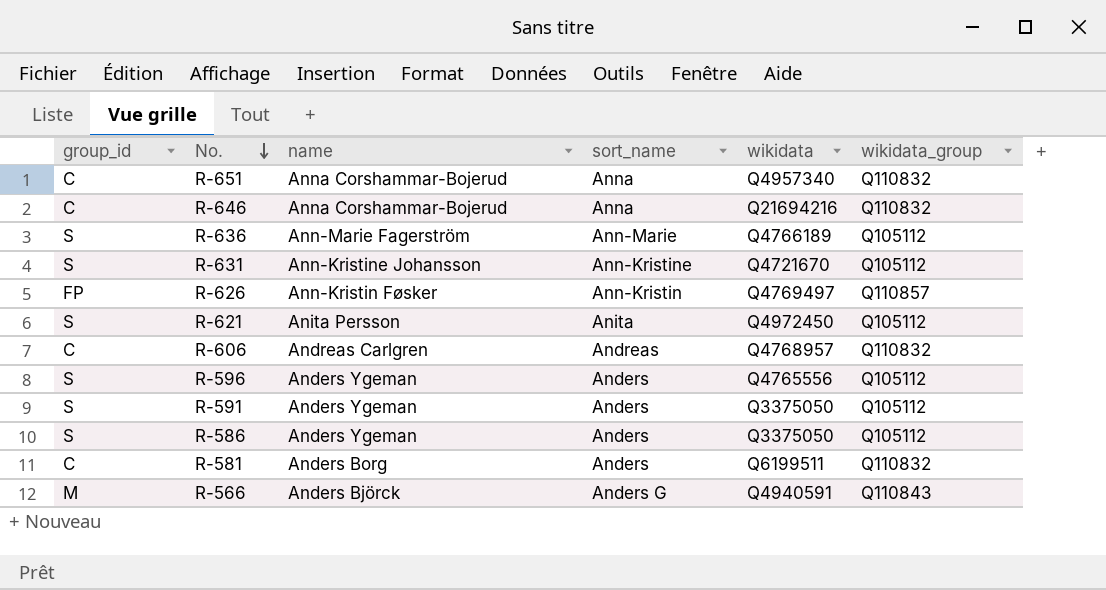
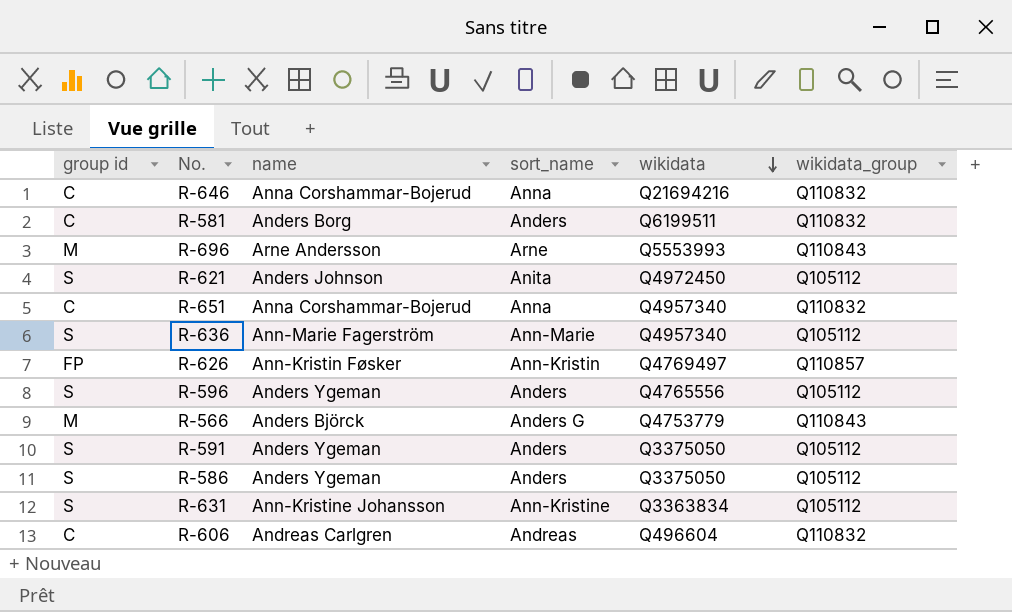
row order: No. descending -> wikidata descending
column name: group_id -> group id
row R-696: none -> M | Arne Andersson | Arne | Q5553993 | Q110843
R-621 | name: Anita Persson -> Anders Johnson
R-636 | wikidata: Q4766189 -> Q4957340
R-566 | wikidata: Q4940591 -> Q4753779
R-631 | wikidata: Q4721670 -> Q3363834
R-606 | wikidata: Q4768957 -> Q496604

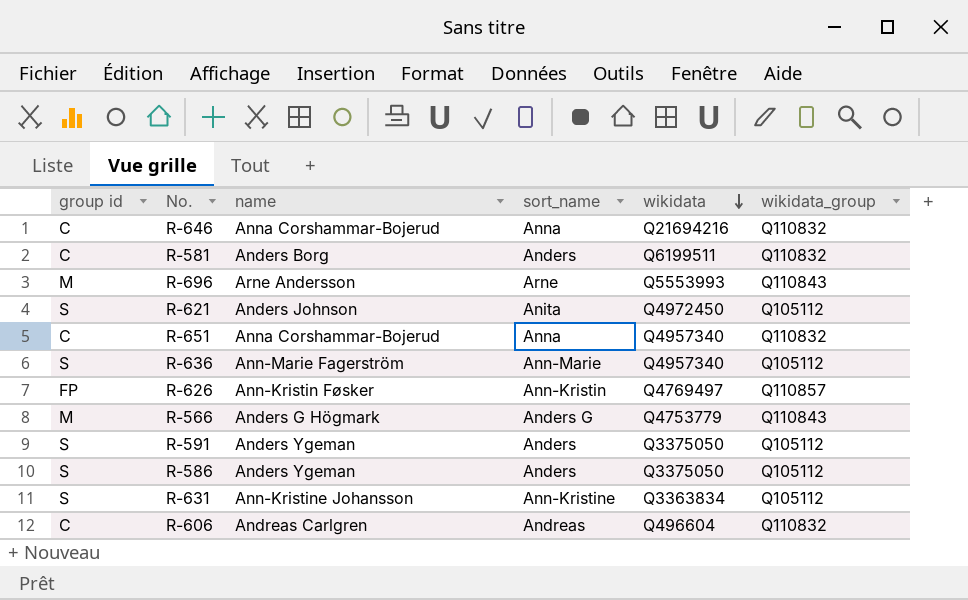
row R-596: S | Anders Ygeman | Anders | Q4765556 | Q105112 -> none
R-566 | name: Anders Björck -> Anders G Högmark

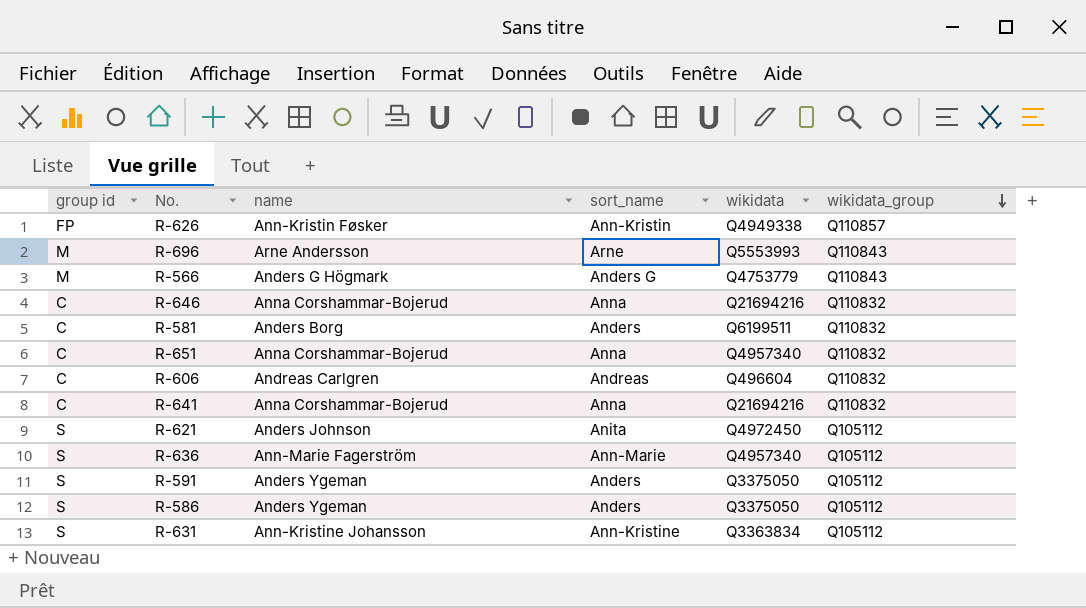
row order: wikidata descending -> wikidata_group descending
R-626 | wikidata: Q4769497 -> Q4949338
row R-641: none -> C | Anna Corshammar-Bojerud | Anna | Q21694216 | Q110832

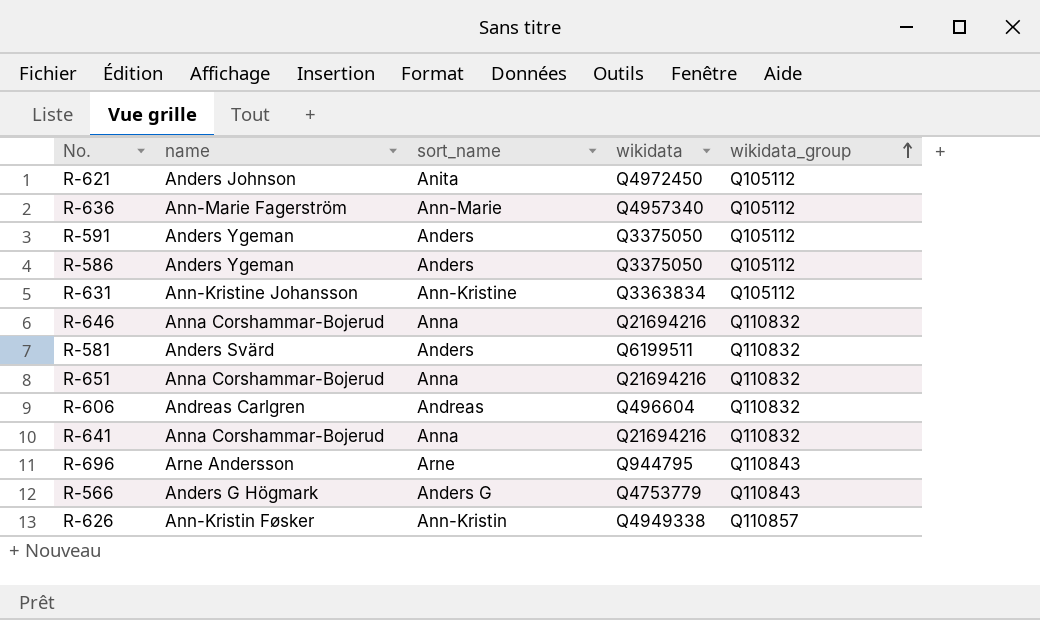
row order: wikidata_group descending -> wikidata_group ascending
column group id | position: 1 -> none
R-581 | name: Anders Borg -> Anders Svärd
R-651 | wikidata: Q4957340 -> Q21694216
R-696 | wikidata: Q5553993 -> Q944795

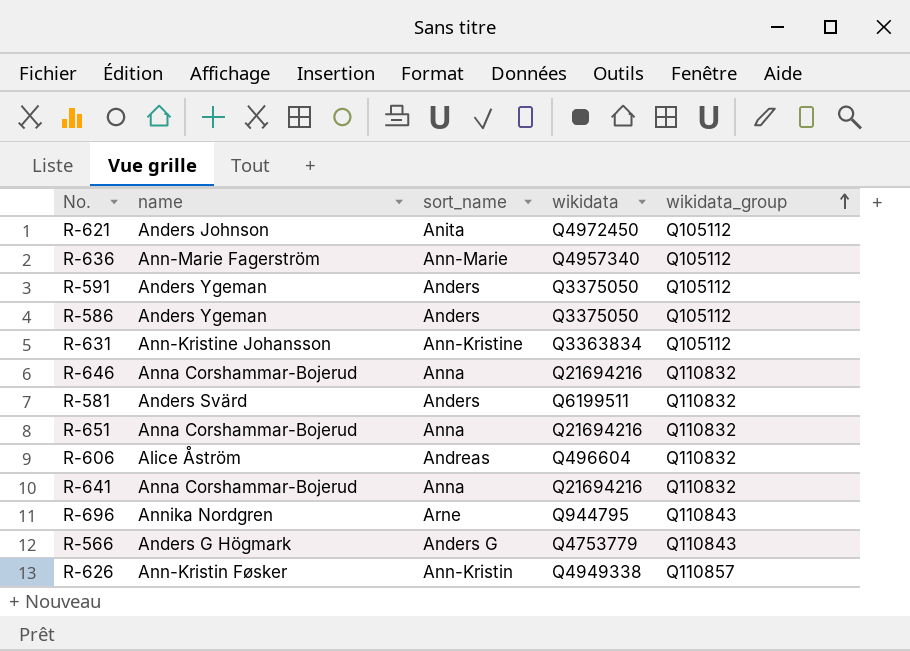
R-606 | name: Andreas Carlgren -> Alice Åström
R-696 | name: Arne Andersson -> Annika Nordgren

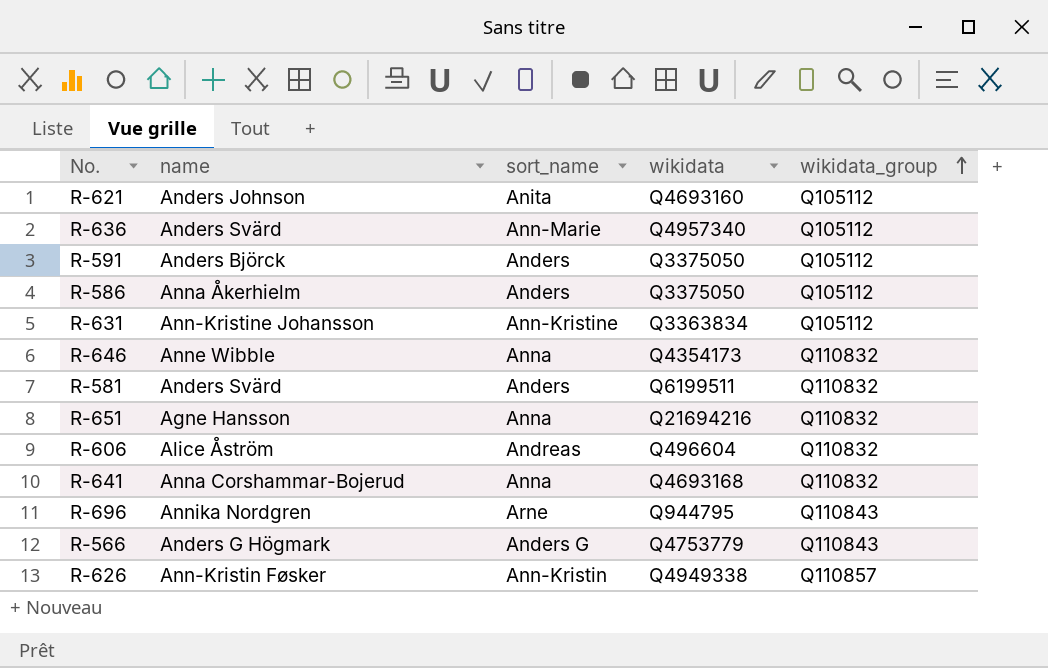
R-621 | wikidata: Q4972450 -> Q4693160
R-636 | name: Ann-Marie Fagerström -> Anders Svärd
R-591 | name: Anders Ygeman -> Anders Björck
R-586 | name: Anders Ygeman -> Anna Åkerhielm
R-646 | name: Anna Corshammar-Bojerud -> Anne Wibble
R-646 | wikidata: Q21694216 -> Q4354173
R-651 | name: Anna Corshammar-Bojerud -> Agne Hansson
R-641 | wikidata: Q21694216 -> Q4693168

